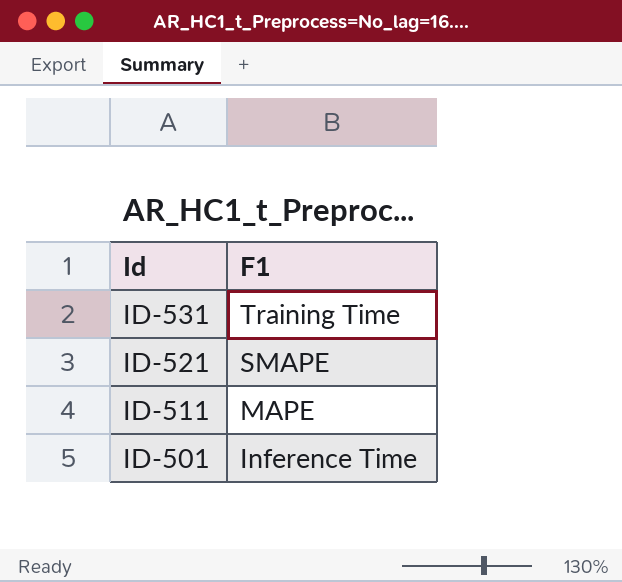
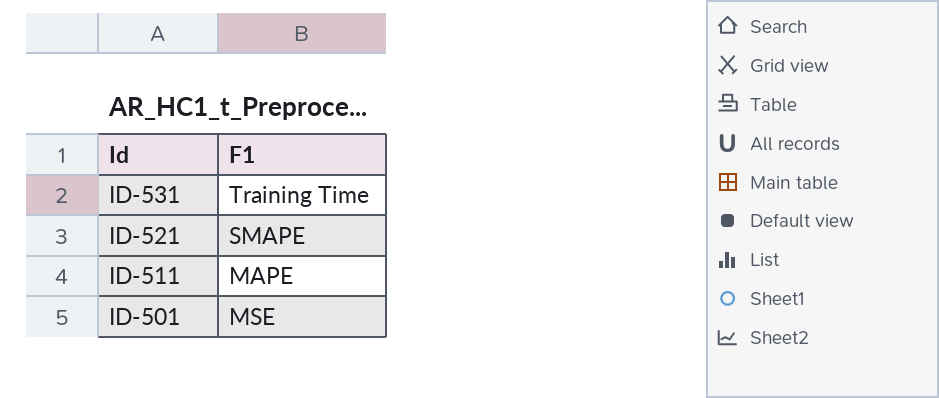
ID-501 | F1: Inference Time -> MSE

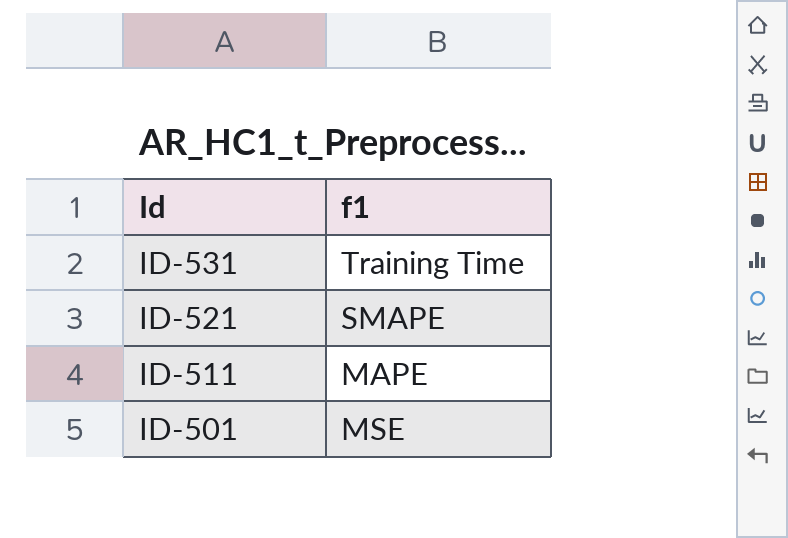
column name: F1 -> f1

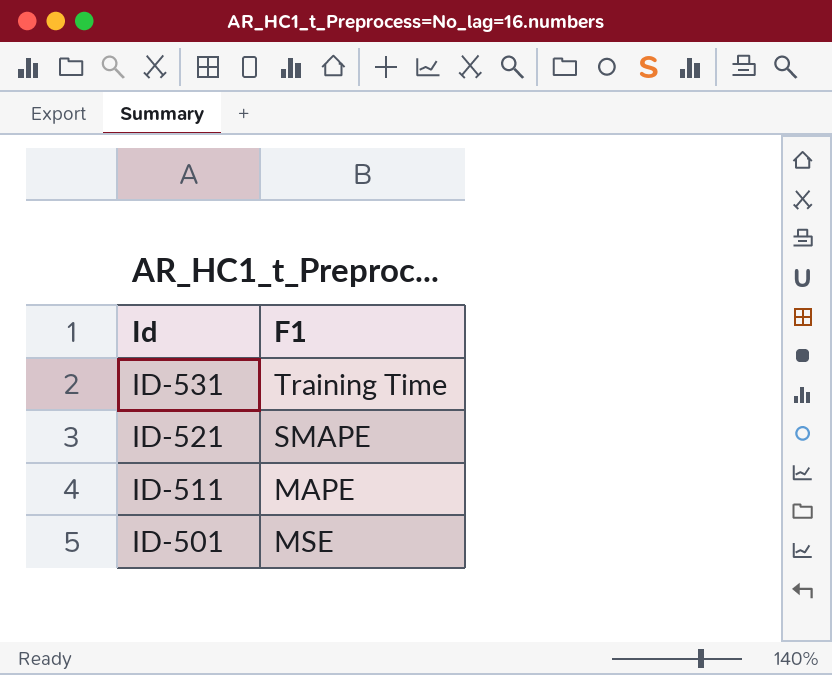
column name: f1 -> F1

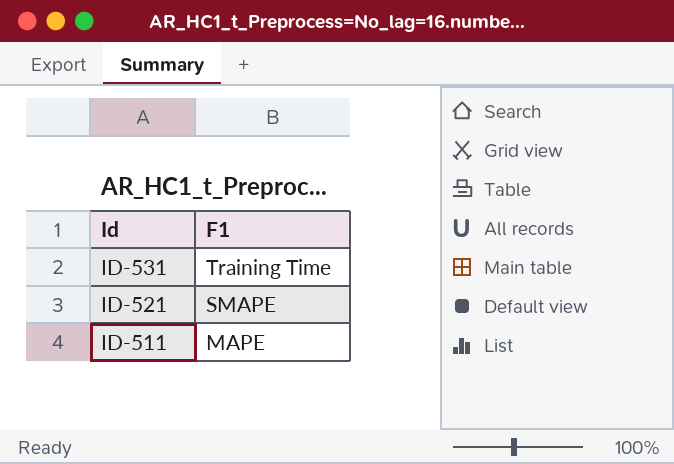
row ID-501: MSE -> none

